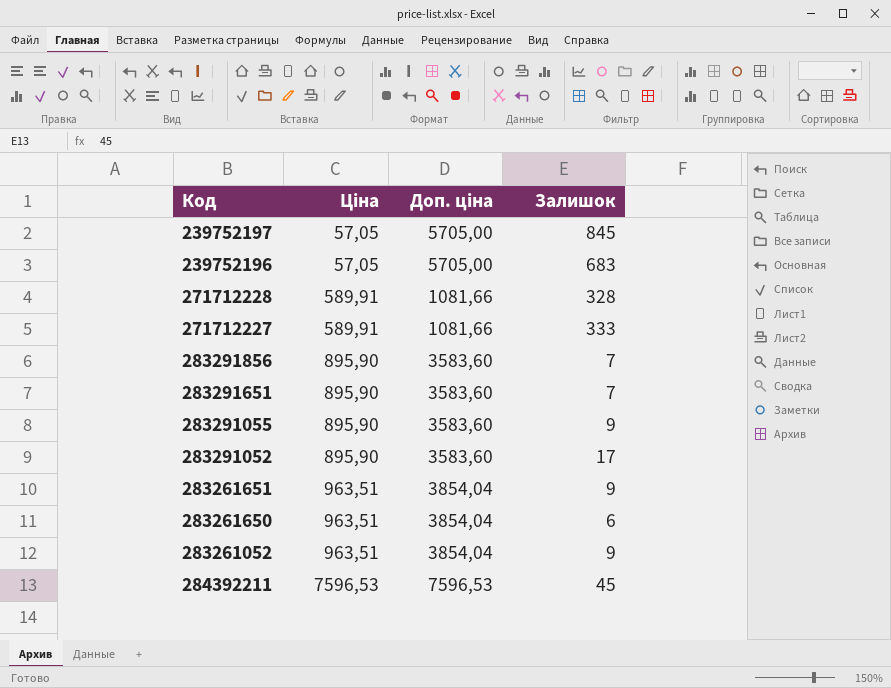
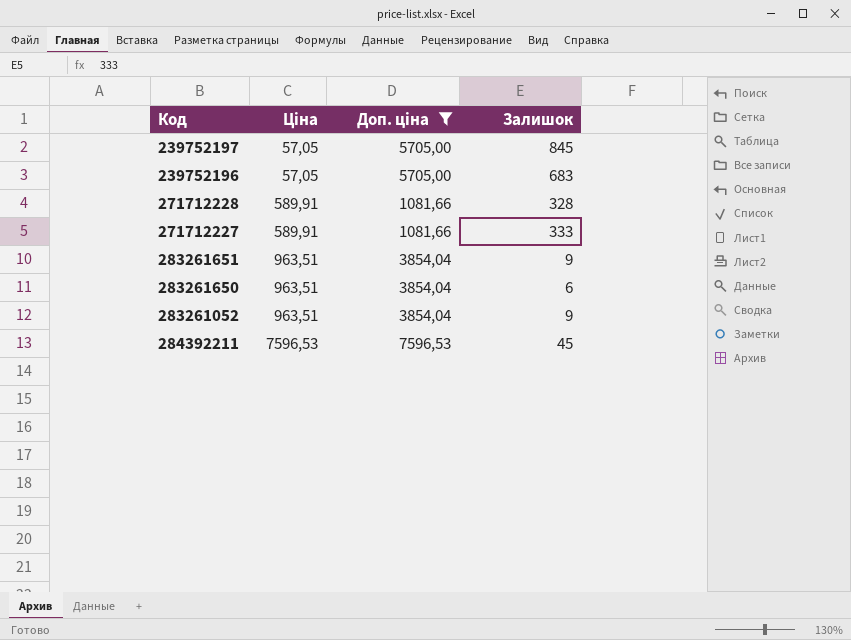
filter: none -> Доп. ціна != 3583,60

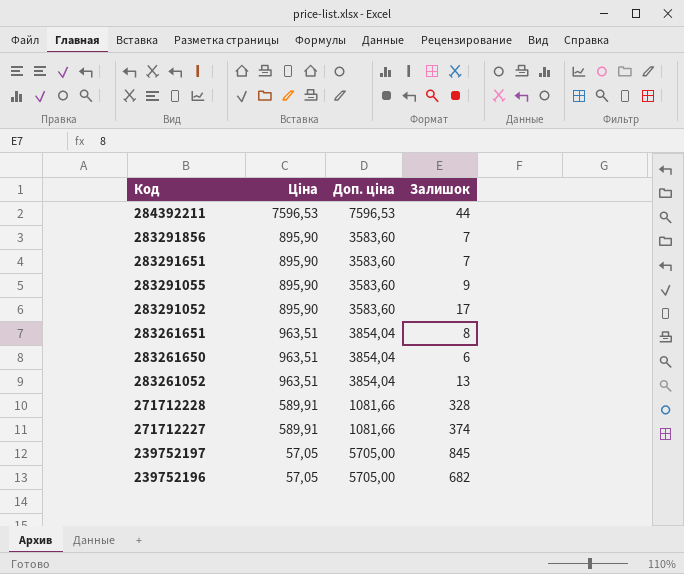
filter: Доп. ціна != 3583,60 -> none
row order: Ціна ascending -> Код descending
284392211 | Залишок: 45 -> 44
283261651 | Залишок: 9 -> 8
283261052 | Залишок: 9 -> 13
271712227 | Залишок: 333 -> 374
239752196 | Залишок: 683 -> 682

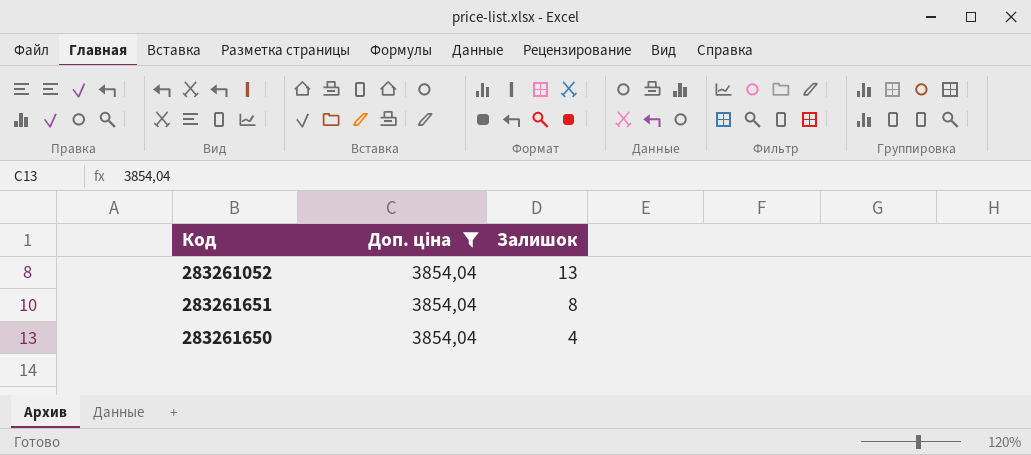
filter: none -> Доп. ціна = 3854,04
row order: Код descending -> Залишок descending
column Ціна | position: 2 -> none
283261650 | Залишок: 6 -> 4

